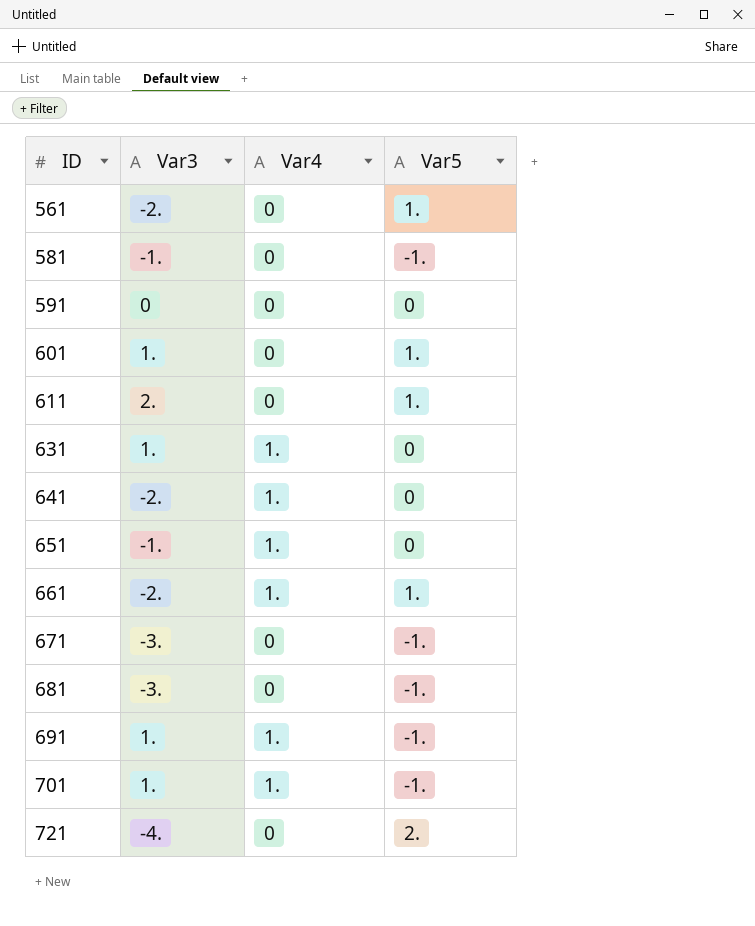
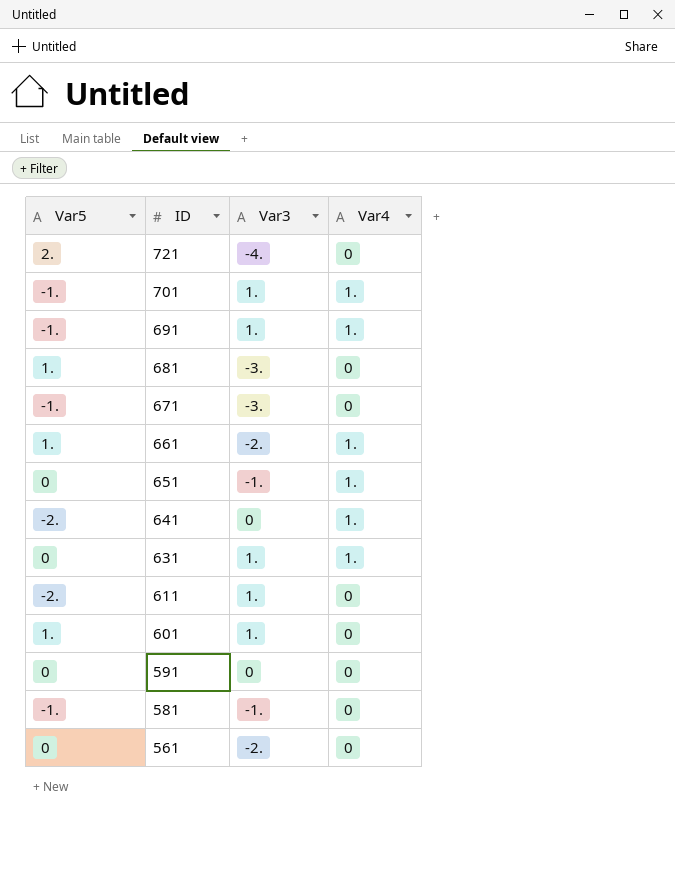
row order: ID ascending -> ID descending
column Var5 | position: 4 -> 1
681 | Var5: -1. -> 1.
641 | Var5: 0 -> -2.
641 | Var3: -2. -> 0
611 | Var5: 1. -> -2.
611 | Var3: 2. -> 1.
561 | Var5: 1. -> 0

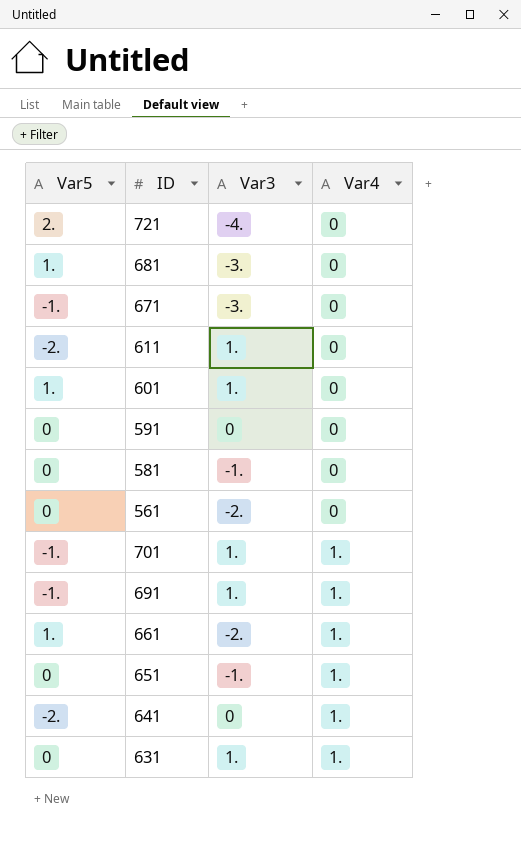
row order: ID descending -> Var4 ascending
581 | Var5: -1. -> 0

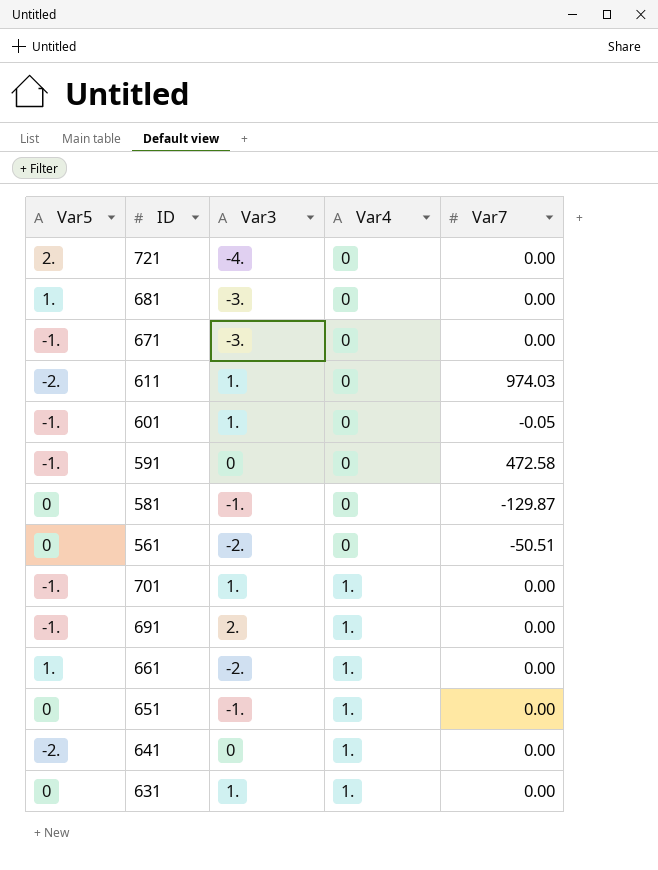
column Var7 | position: none -> 5
601 | Var5: 1. -> -1.
591 | Var5: 0 -> -1.
691 | Var3: 1. -> 2.

